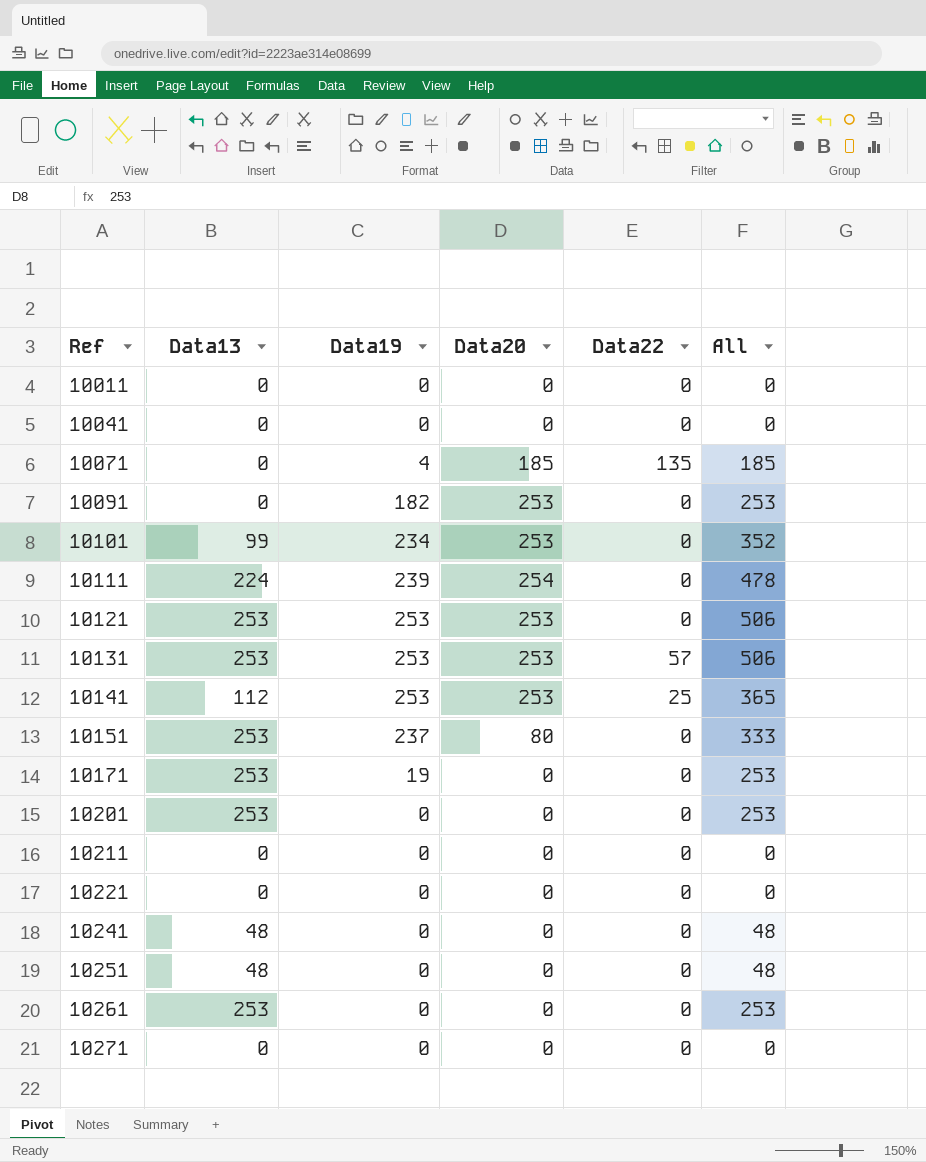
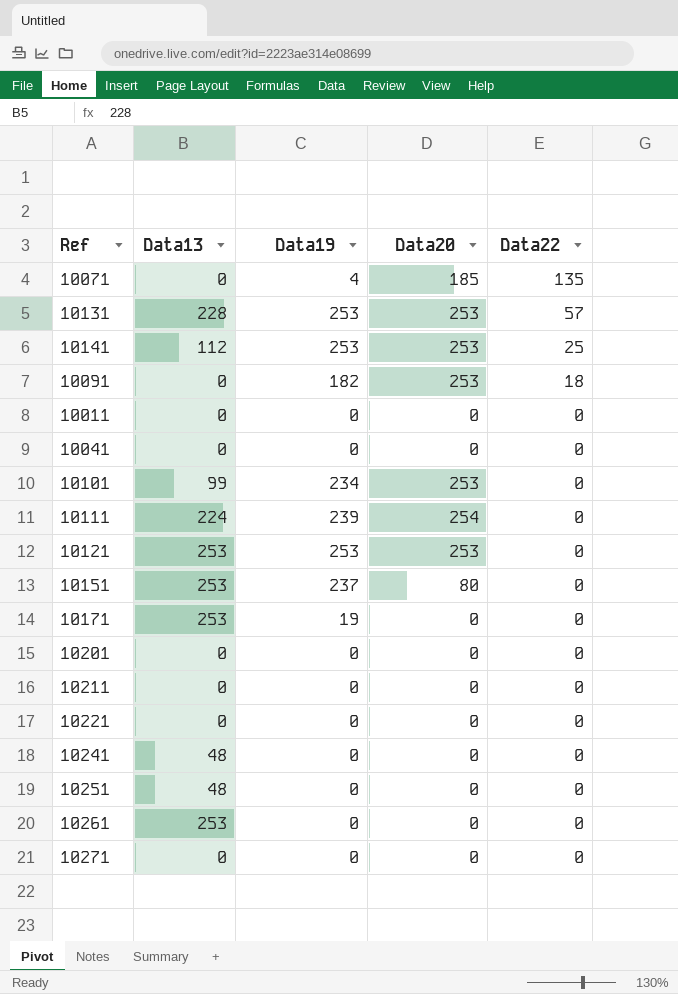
row order: Ref ascending -> Data22 descending
column All | formula: [Data13] + [Data20] -> none
10131 | Data13: 253 -> 228
10091 | Data22: 0 -> 18
10201 | Data13: 253 -> 0

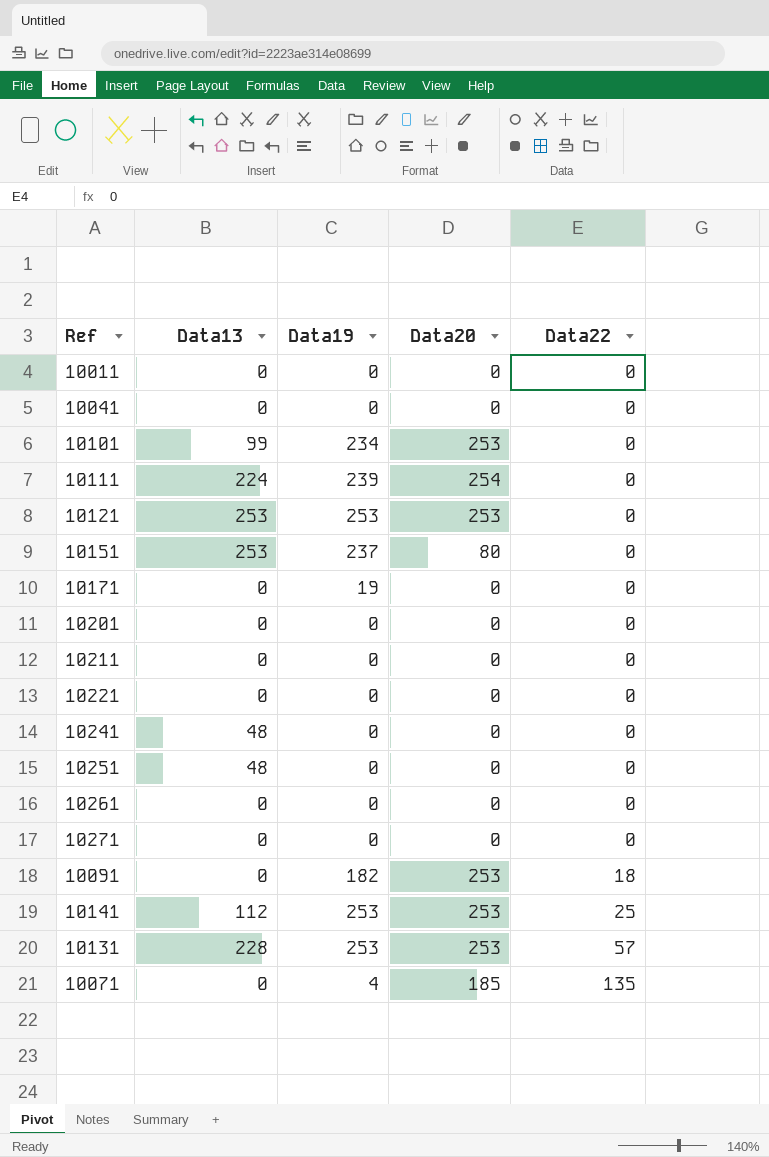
row order: Data22 descending -> Data22 ascending
10171 | Data13: 253 -> 0
10261 | Data13: 253 -> 0

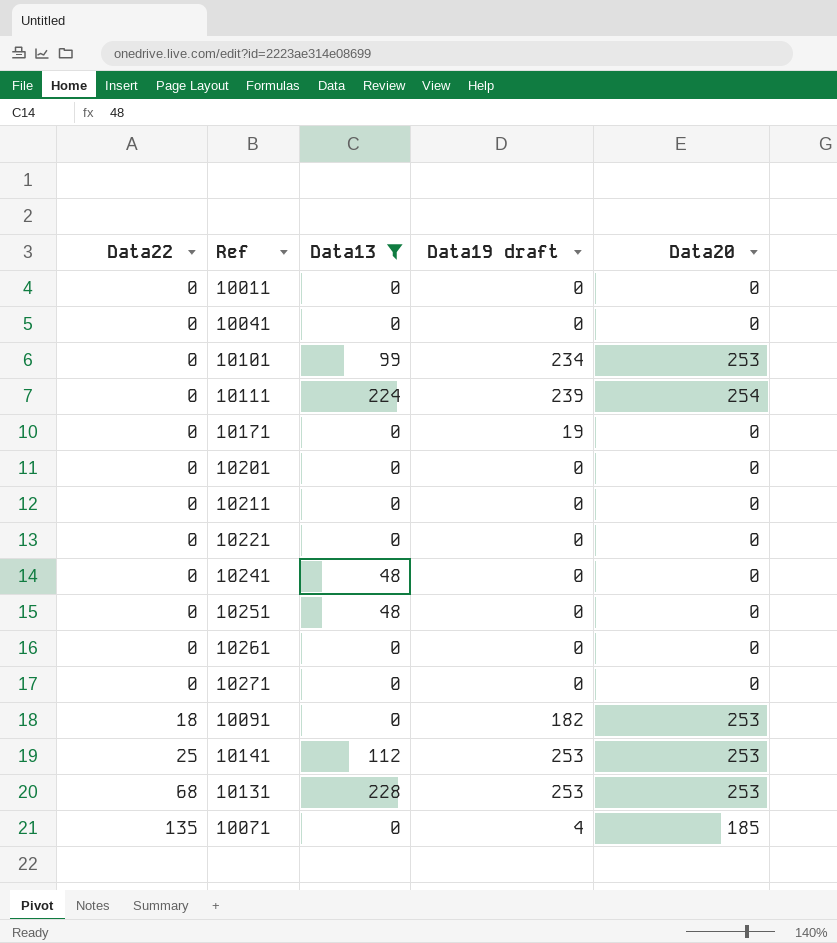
filter: none -> Data13 != 253
column Data22 | position: 5 -> 1
column name: Data19 -> Data19 draft
10131 | Data22: 57 -> 68

